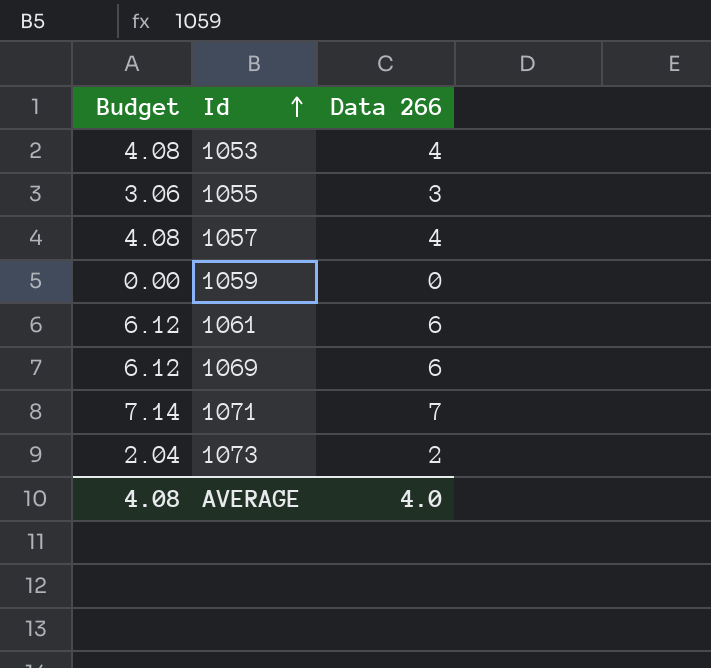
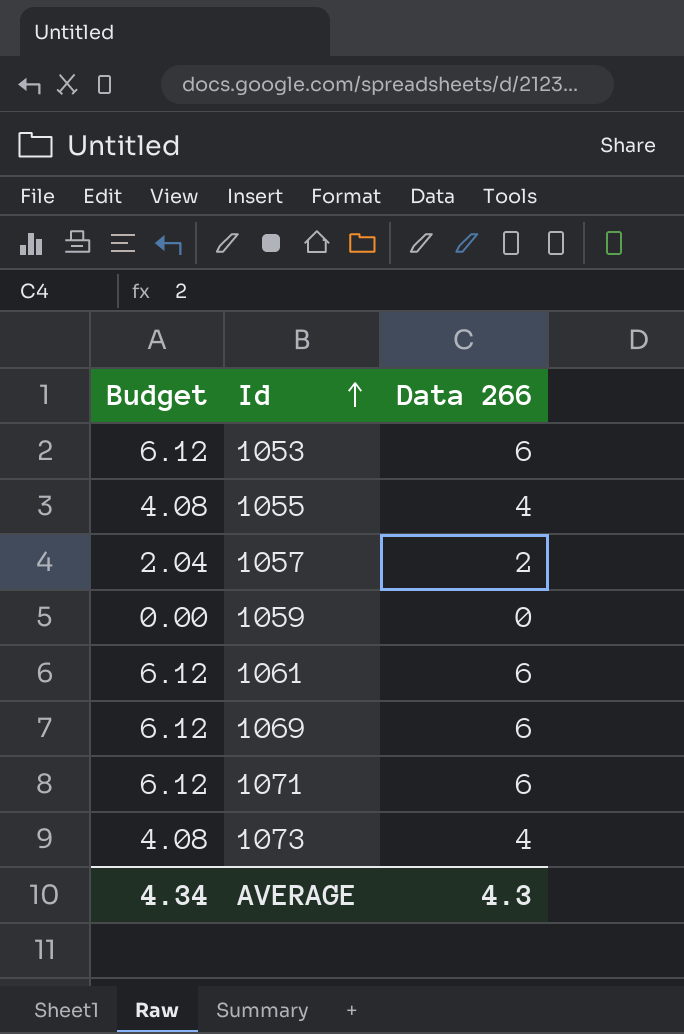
1053 | Budget: 4.08 -> 6.12
1053 | Data 266: 4 -> 6
1055 | Budget: 3.06 -> 4.08
1055 | Data 266: 3 -> 4
1057 | Budget: 4.08 -> 2.04
1057 | Data 266: 4 -> 2
1071 | Budget: 7.14 -> 6.12
1071 | Data 266: 7 -> 6
1073 | Budget: 2.04 -> 4.08
1073 | Data 266: 2 -> 4
AVERAGE | Budget: 4.08 -> 4.34
AVERAGE | Data 266: 4.0 -> 4.3

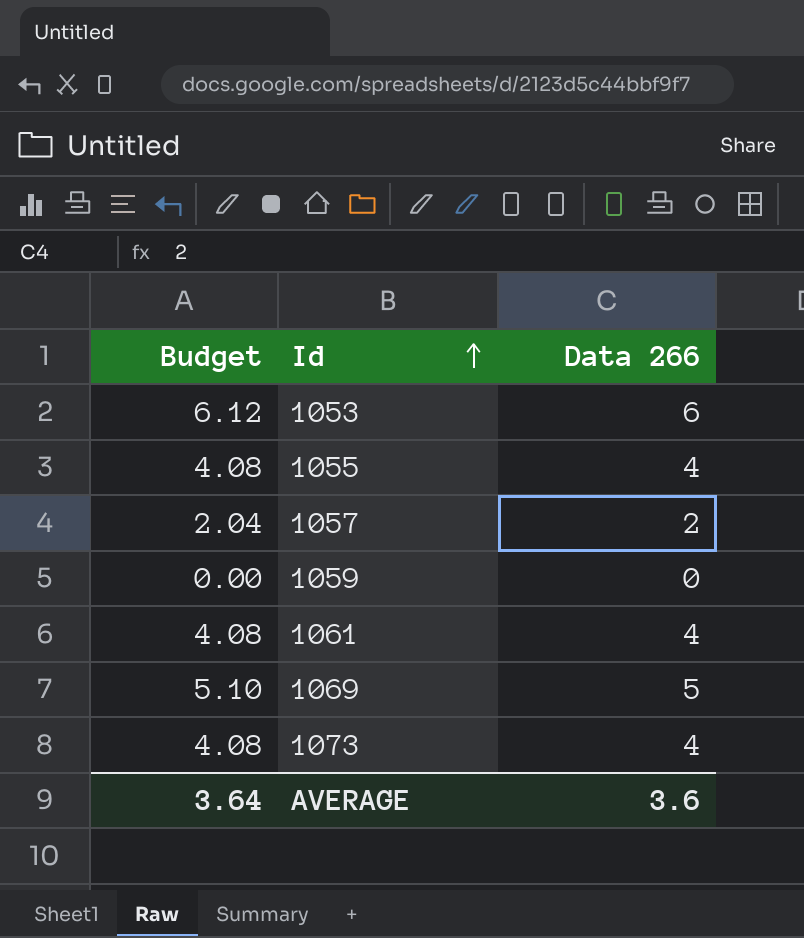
row 1071: 6.12 | 6 -> none
1061 | Budget: 6.12 -> 4.08
1061 | Data 266: 6 -> 4
1069 | Budget: 6.12 -> 5.10
1069 | Data 266: 6 -> 5
AVERAGE | Budget: 4.34 -> 3.64
AVERAGE | Data 266: 4.3 -> 3.6

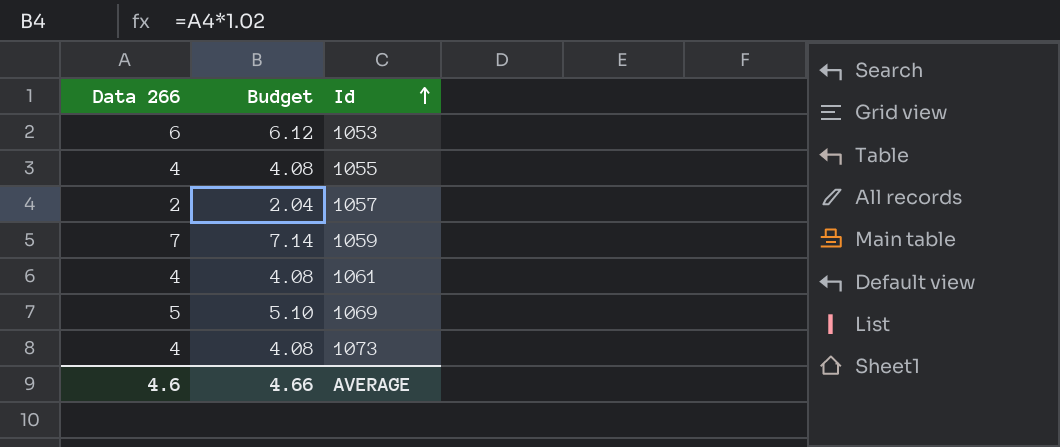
column Data 266 | position: 3 -> 1
1059 | Data 266: 0 -> 7
1059 | Budget: 0.00 -> 7.14
AVERAGE | Data 266: 3.6 -> 4.6
AVERAGE | Budget: 3.64 -> 4.66

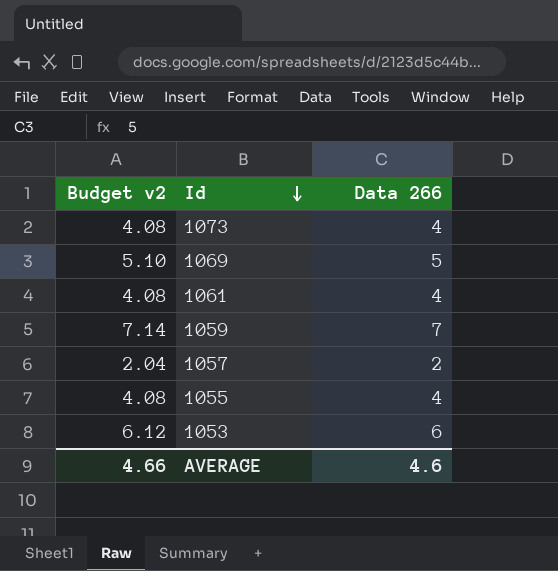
row order: Id ascending -> Id descending
column name: Budget -> Budget v2
column Data 266 | position: 1 -> 3

